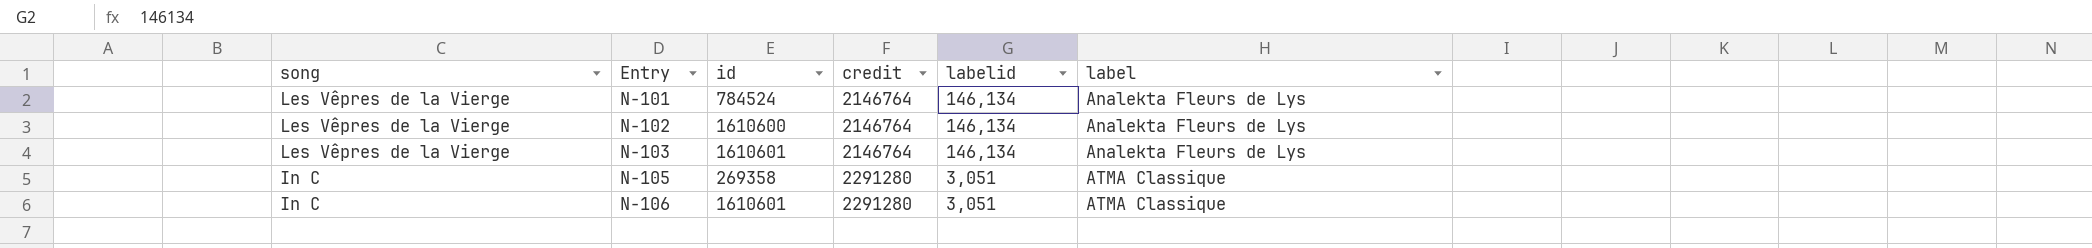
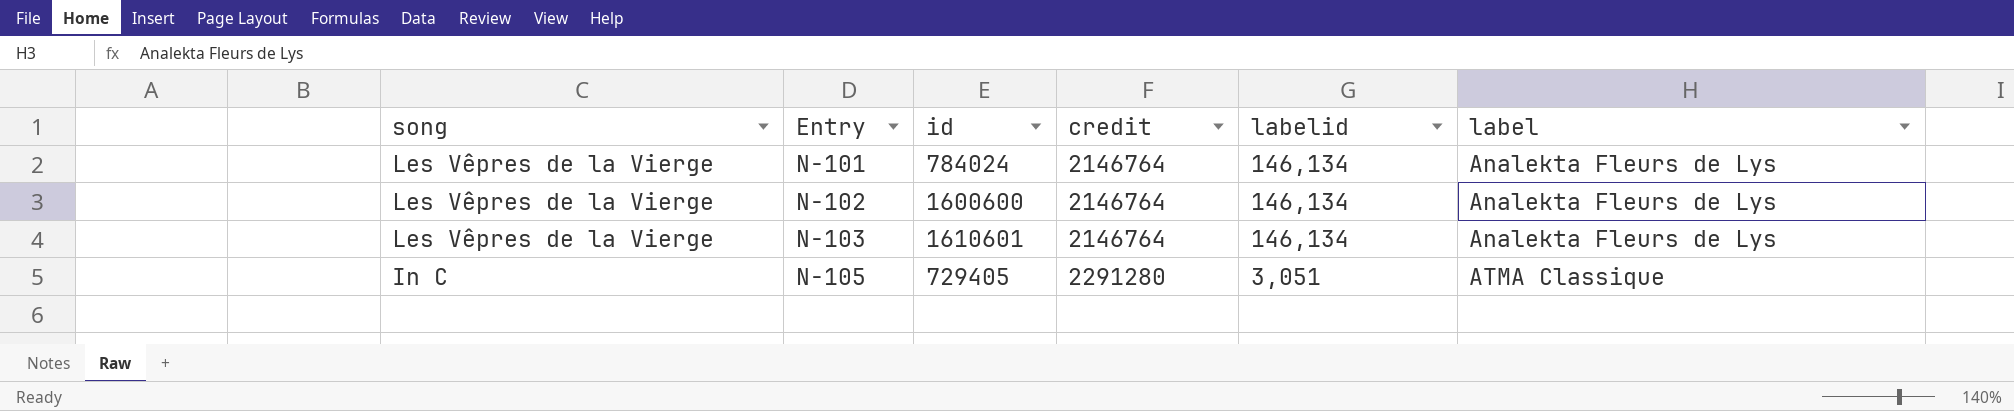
row N-106: In C | 1610601 | 2291280 | 3,051 | ATMA Classique -> none
N-101 | id: 784524 -> 784024
N-102 | id: 1610600 -> 1600600
N-105 | id: 269358 -> 729405

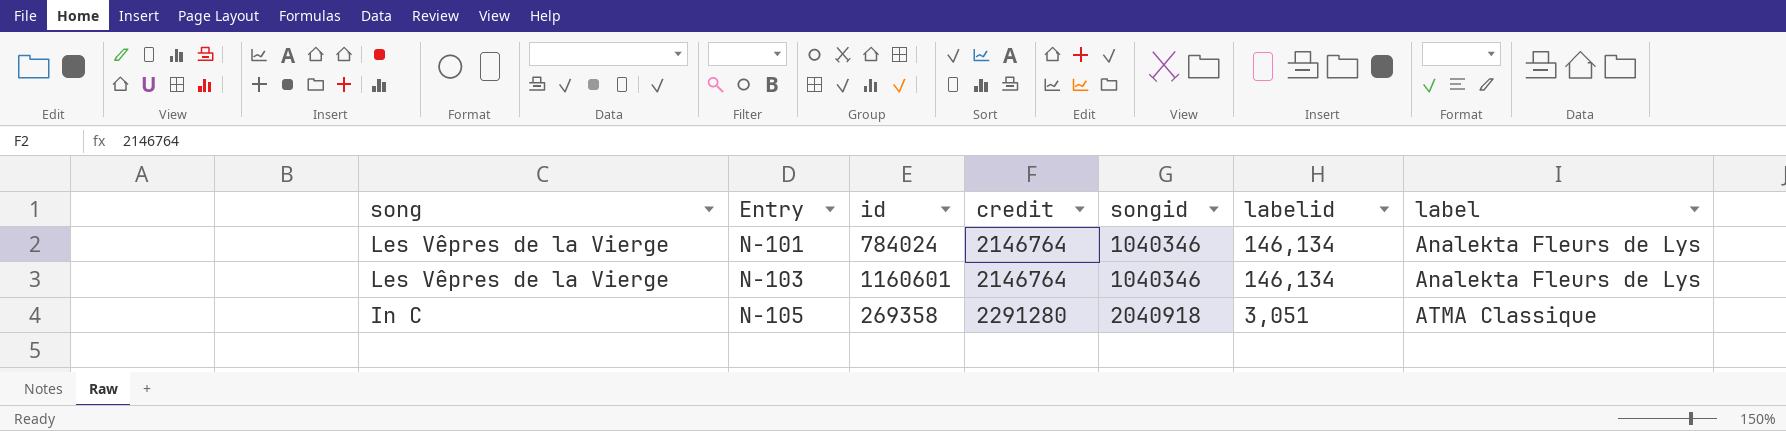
column songid | position: none -> 5
row N-102: Les Vêpres de la Vierge | 1600600 | 2146764 | 146,134 | Analekta Fleurs de Lys -> none
N-103 | id: 1610601 -> 1160601
N-105 | id: 729405 -> 269358

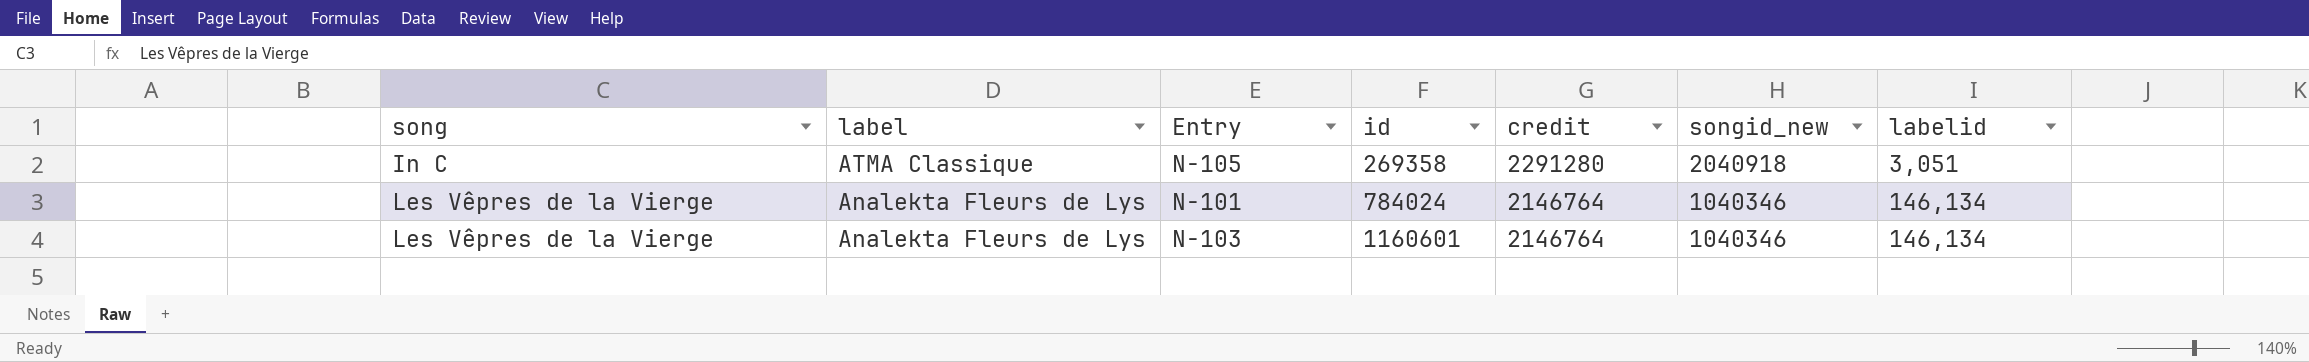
row order: song descending -> song ascending
column label | position: 7 -> 2
column name: songid -> songid_new

